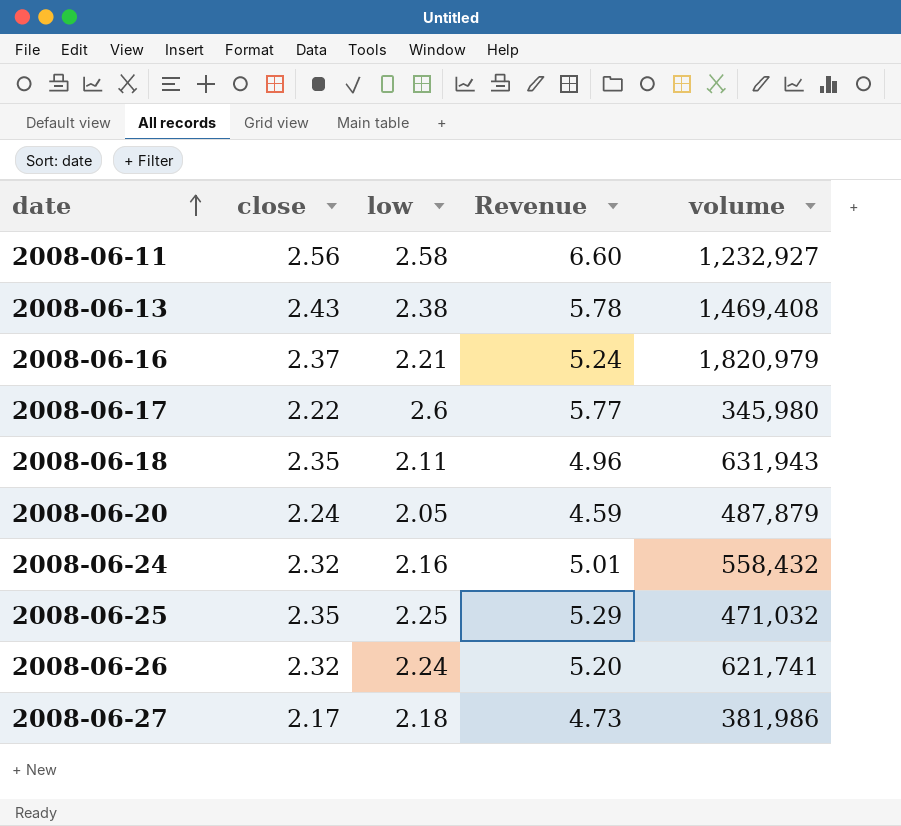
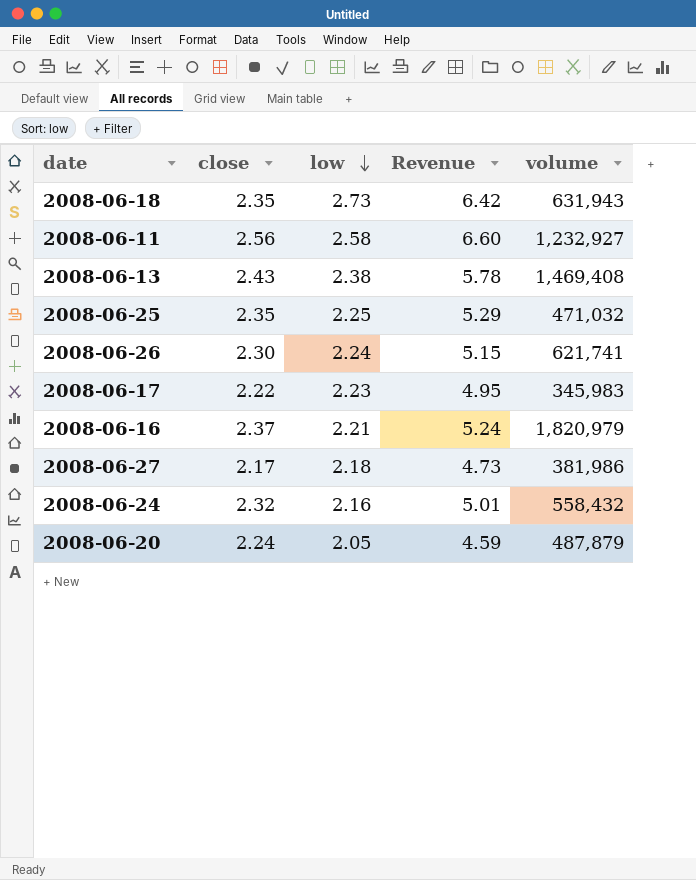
row order: date ascending -> low descending
2008-06-18 | low: 2.11 -> 2.73
2008-06-18 | Revenue: 4.96 -> 6.42
2008-06-26 | close: 2.32 -> 2.30
2008-06-26 | Revenue: 5.20 -> 5.15
2008-06-17 | low: 2.6 -> 2.23
2008-06-17 | Revenue: 5.77 -> 4.95
2008-06-17 | volume: 345,980 -> 345,983

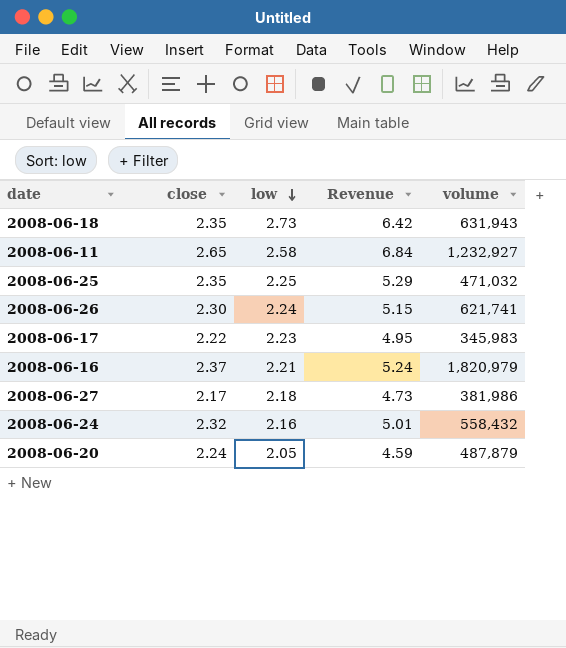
row 2008-06-13: 2.43 | 2.38 | 5.78 | 1,469,408 -> none
2008-06-11 | close: 2.56 -> 2.65
2008-06-11 | Revenue: 6.60 -> 6.84

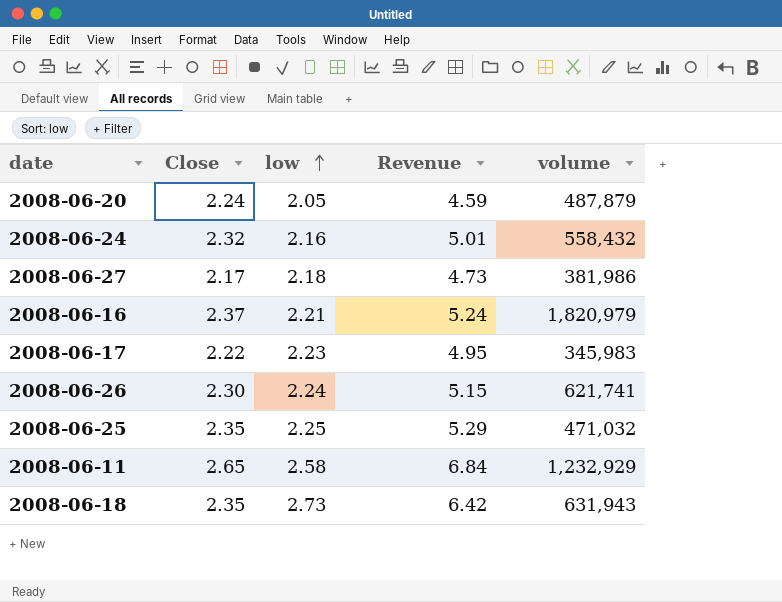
row order: low descending -> low ascending
column name: close -> Close
2008-06-11 | volume: 1,232,927 -> 1,232,929

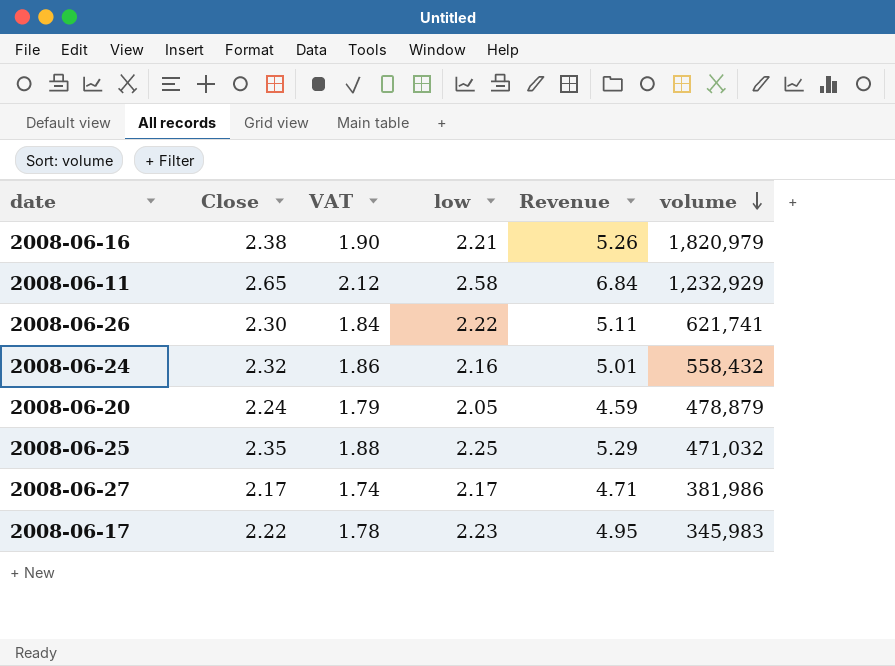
row order: low ascending -> volume descending
column VAT | formula: none -> [Close] * 0.8
row 2008-06-18: 2.35 | 2.73 | 6.42 | 631,943 -> none
2008-06-16 | Close: 2.37 -> 2.38
2008-06-16 | Revenue: 5.24 -> 5.26
2008-06-26 | low: 2.24 -> 2.22
2008-06-26 | Revenue: 5.15 -> 5.11
2008-06-20 | volume: 487,879 -> 478,879
2008-06-27 | low: 2.18 -> 2.17
2008-06-27 | Revenue: 4.73 -> 4.71

